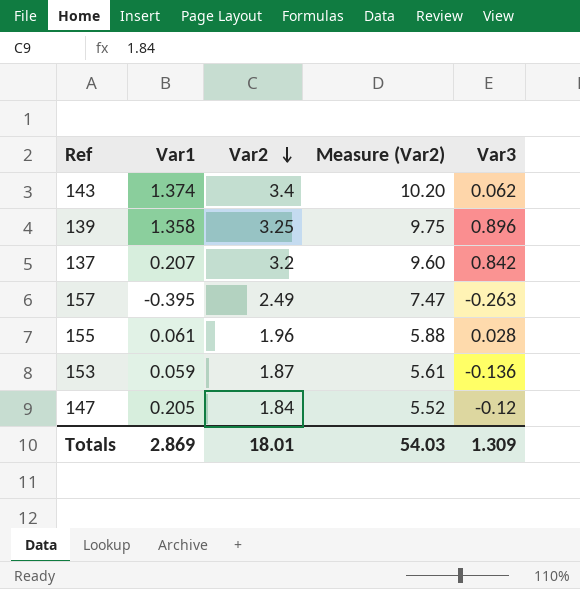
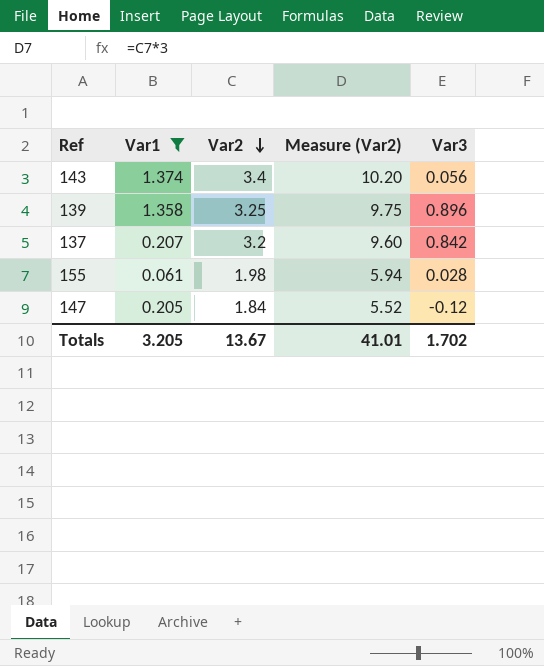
filter: none -> Var1 >= 0.061
143 | Var3: 0.062 -> 0.056
155 | Var2: 1.96 -> 1.98
155 | Measure (Var2): 5.88 -> 5.94
Totals | Var1: 2.869 -> 3.205
Totals | Var2: 18.01 -> 13.67
Totals | Measure (Var2): 54.03 -> 41.01
Totals | Var3: 1.309 -> 1.702

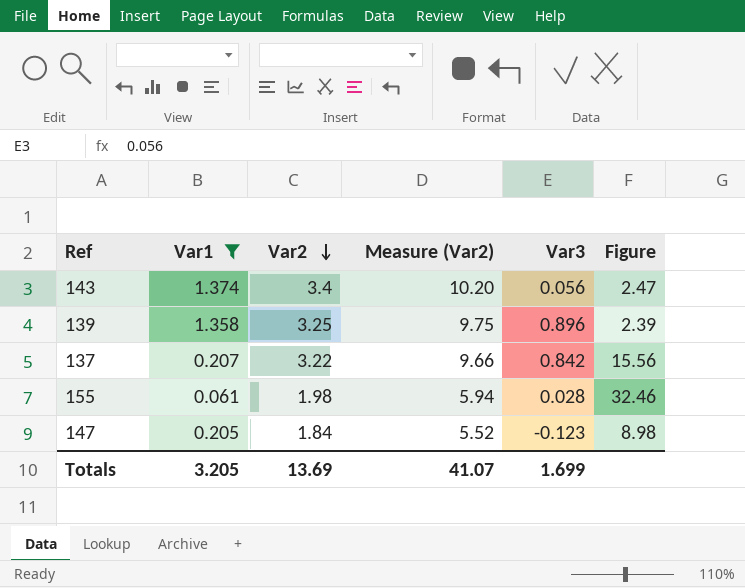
column Figure | formula: none -> [Var2] / [Var1]
137 | Var2: 3.2 -> 3.22
137 | Measure (Var2): 9.60 -> 9.66
147 | Var3: -0.12 -> -0.123
Totals | Var2: 13.67 -> 13.69
Totals | Measure (Var2): 41.01 -> 41.07
Totals | Var3: 1.702 -> 1.699

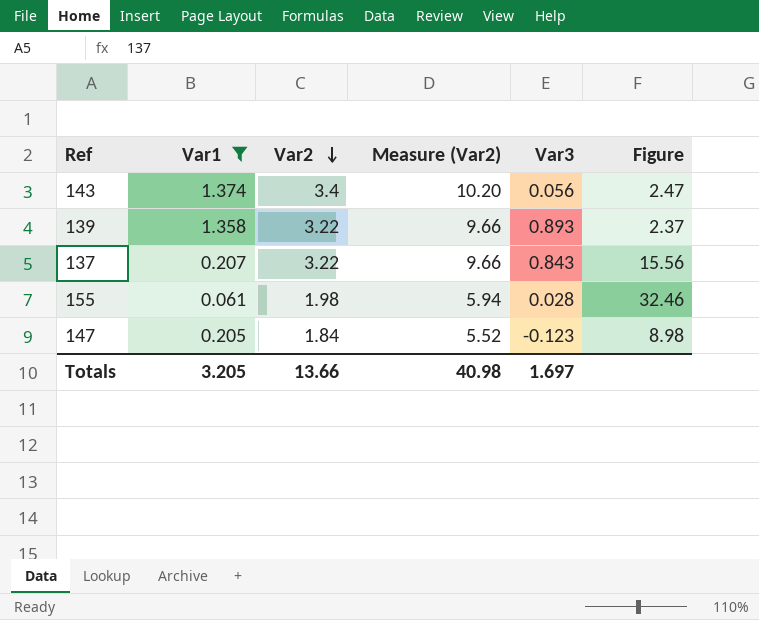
139 | Var2: 3.25 -> 3.22
139 | Measure (Var2): 9.75 -> 9.66
139 | Var3: 0.896 -> 0.893
139 | Figure: 2.39 -> 2.37
137 | Var3: 0.842 -> 0.843
Totals | Var2: 13.69 -> 13.66
Totals | Measure (Var2): 41.07 -> 40.98
Totals | Var3: 1.699 -> 1.697

